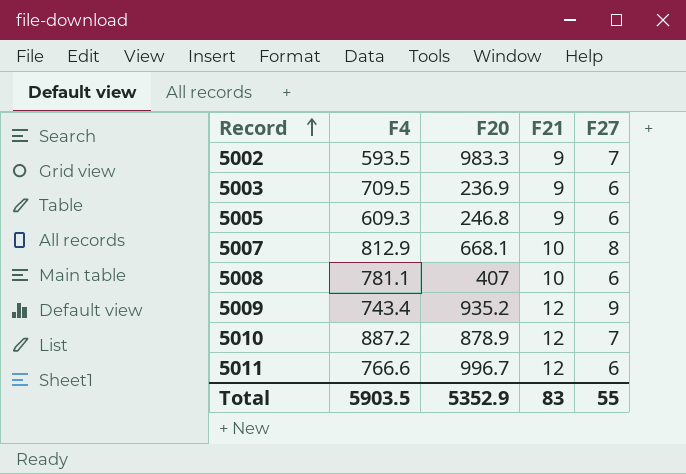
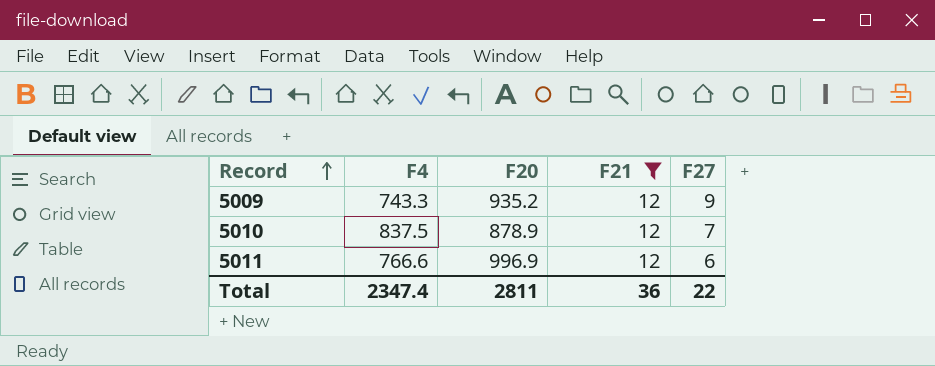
filter: none -> F21 = 12
5009 | F4: 743.4 -> 743.3
5010 | F4: 887.2 -> 837.5
5011 | F20: 996.7 -> 996.9
Total | F4: 5903.5 -> 2347.4
Total | F20: 5352.9 -> 2811
Total | F21: 83 -> 36
Total | F27: 55 -> 22

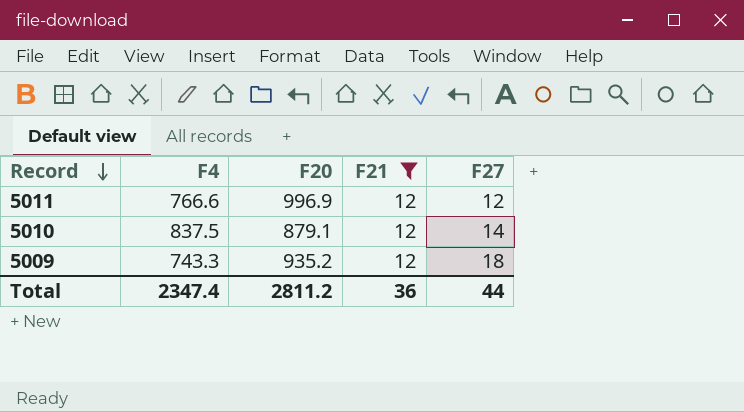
row order: Record ascending -> Record descending
5011 | F27: 6 -> 12
5010 | F20: 878.9 -> 879.1
5010 | F27: 7 -> 14
5009 | F27: 9 -> 18
Total | F20: 2811 -> 2811.2
Total | F27: 22 -> 44

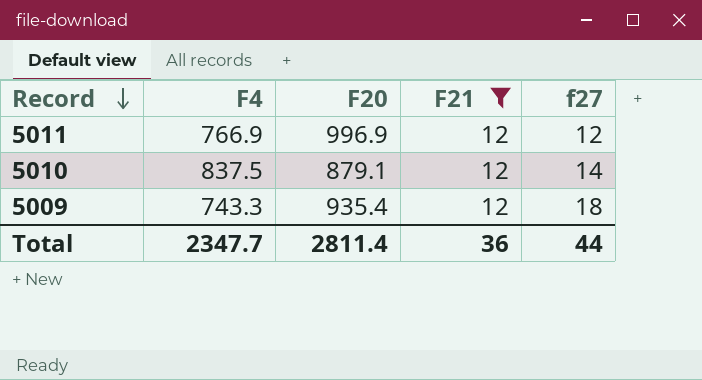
column name: F27 -> f27
5011 | F4: 766.6 -> 766.9
5009 | F20: 935.2 -> 935.4
Total | F4: 2347.4 -> 2347.7
Total | F20: 2811.2 -> 2811.4

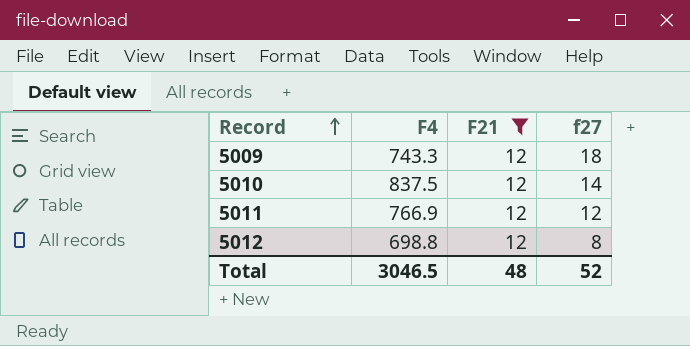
row order: Record descending -> Record ascending
column F20 | position: 3 -> none
row 5012: none -> 698.8 | 12 | 8
Total | F4: 2347.7 -> 3046.5
Total | F21: 36 -> 48
Total | f27: 44 -> 52

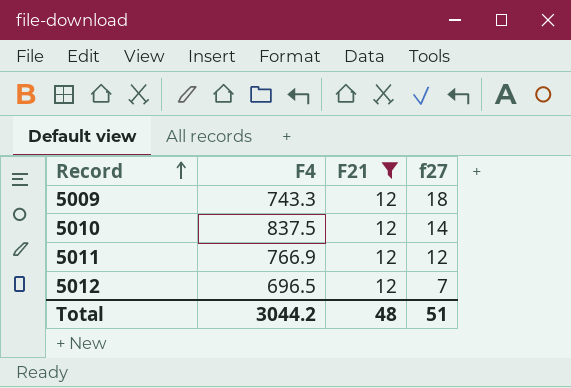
5012 | F4: 698.8 -> 696.5
5012 | f27: 8 -> 7
Total | F4: 3046.5 -> 3044.2
Total | f27: 52 -> 51

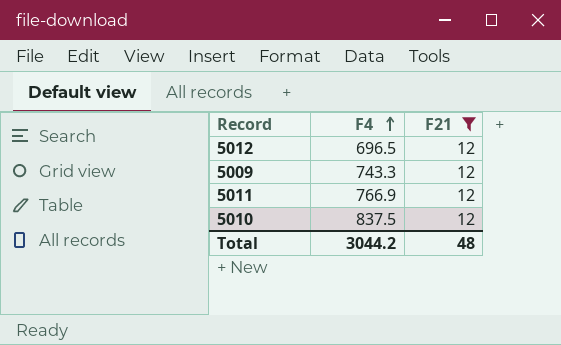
row order: Record ascending -> F4 ascending
column f27 | position: 4 -> none

